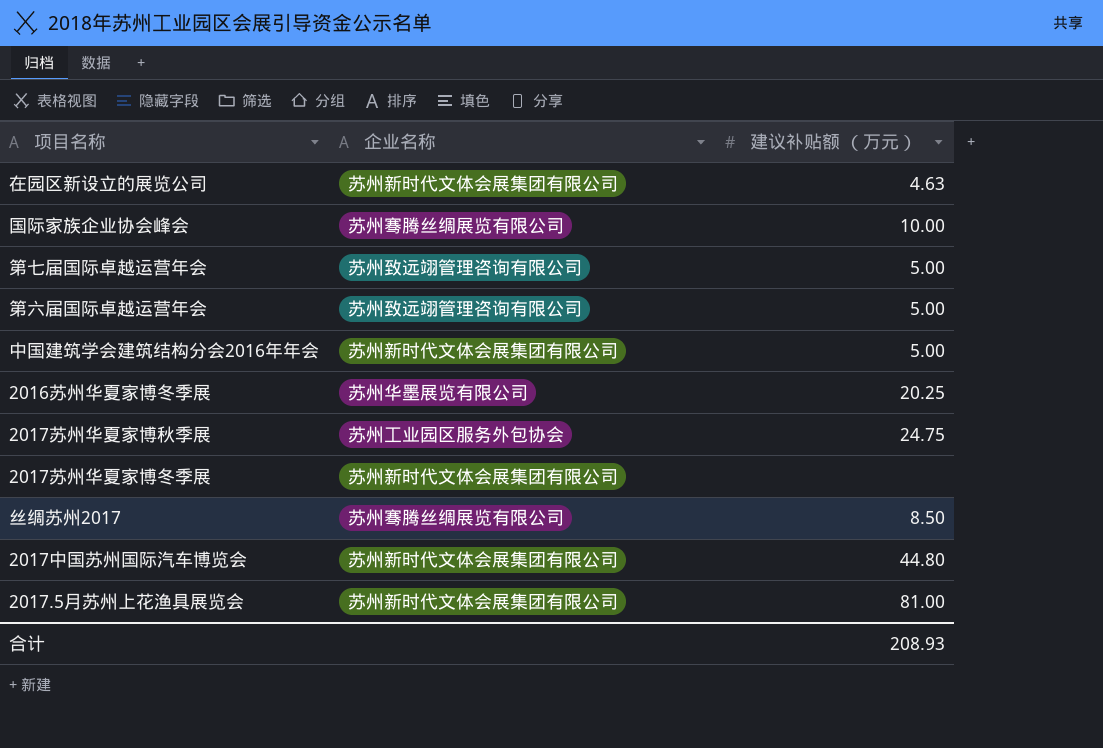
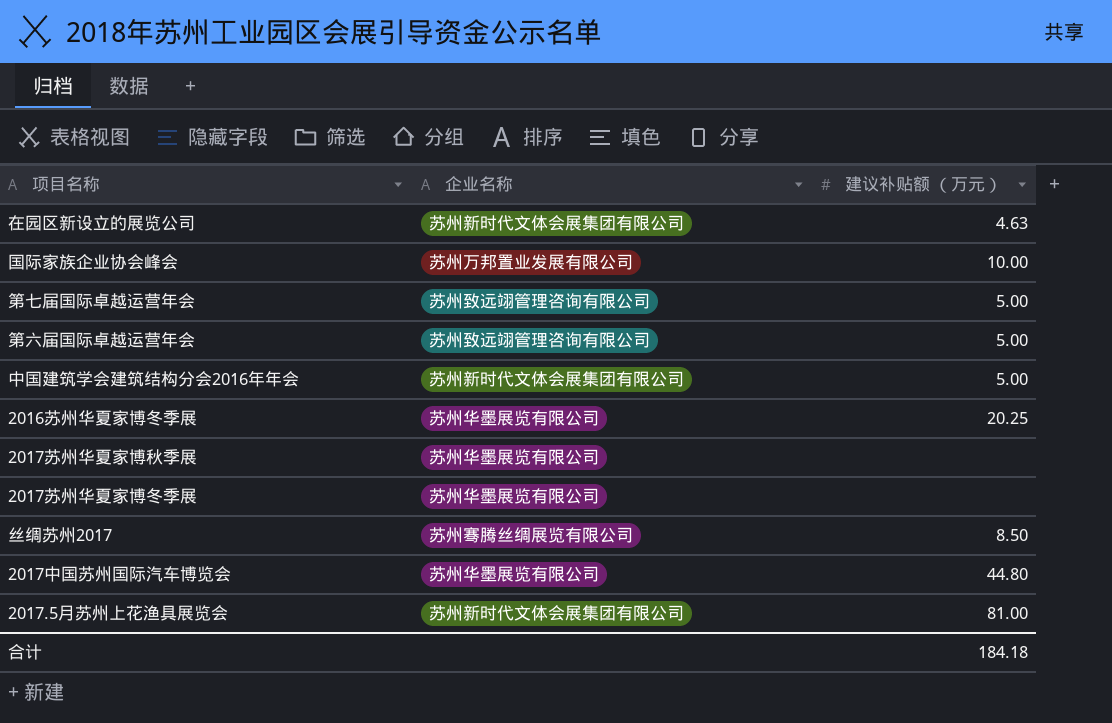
国际家族企业协会峰会 | 企业名称: 苏州骞腾丝绸展览有限公司 -> 苏州万邦置业发展有限公司
2017苏州华夏家博秋季展 | 企业名称: 苏州工业园区服务外包协会 -> 苏州华墨展览有限公司
2017苏州华夏家博秋季展 | 建议补贴额 （万元）: 24.75 -> none
2017苏州华夏家博冬季展 | 企业名称: 苏州新时代文体会展集团有限公司 -> 苏州华墨展览有限公司
2017中国苏州国际汽车博览会 | 企业名称: 苏州新时代文体会展集团有限公司 -> 苏州华墨展览有限公司
合计 | 建议补贴额 （万元）: 208.93 -> 184.18

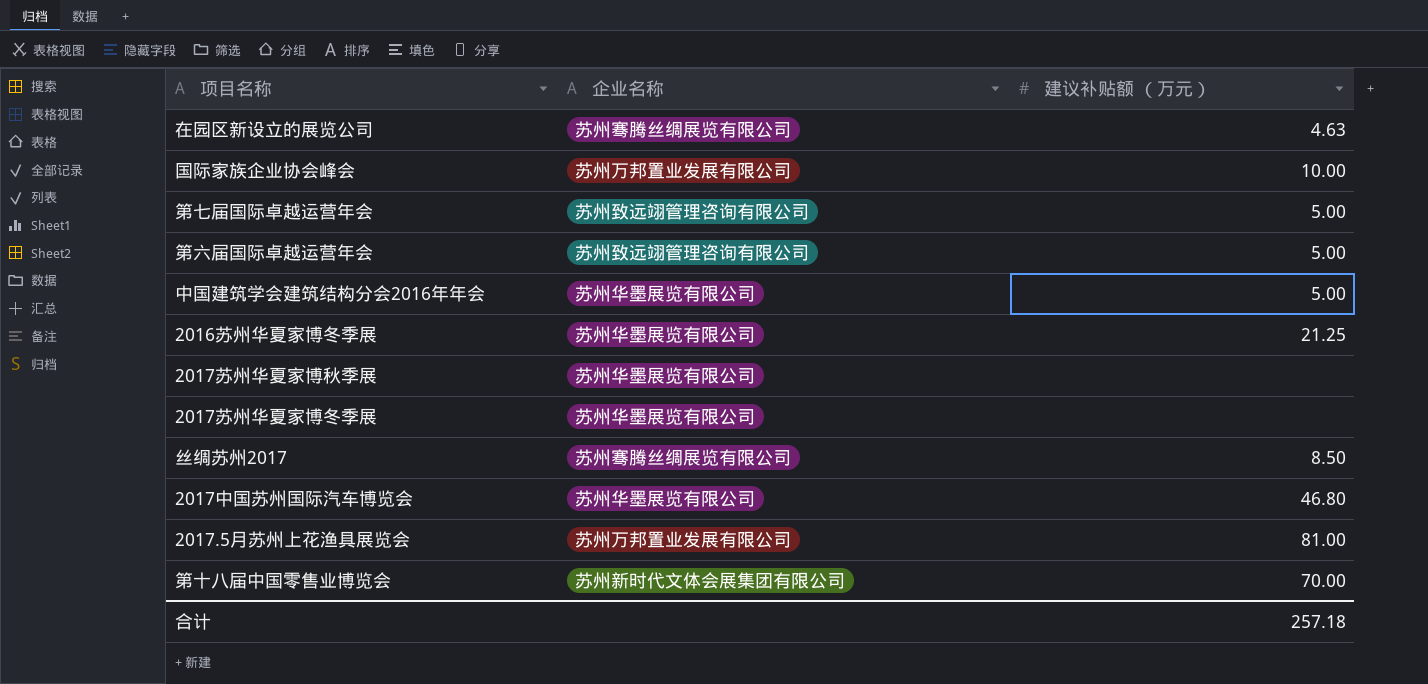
在园区新设立的展览公司 | 企业名称: 苏州新时代文体会展集团有限公司 -> 苏州骞腾丝绸展览有限公司
中国建筑学会建筑结构分会2016年年会 | 企业名称: 苏州新时代文体会展集团有限公司 -> 苏州华墨展览有限公司
2016苏州华夏家博冬季展 | 建议补贴额 （万元）: 20.25 -> 21.25
2017中国苏州国际汽车博览会 | 建议补贴额 （万元）: 44.80 -> 46.80
2017.5月苏州上花渔具展览会 | 企业名称: 苏州新时代文体会展集团有限公司 -> 苏州万邦置业发展有限公司
row 第十八届中国零售业博览会: none -> 苏州新时代文体会展集团有限公司 | 70.00
合计 | 建议补贴额 （万元）: 184.18 -> 257.18

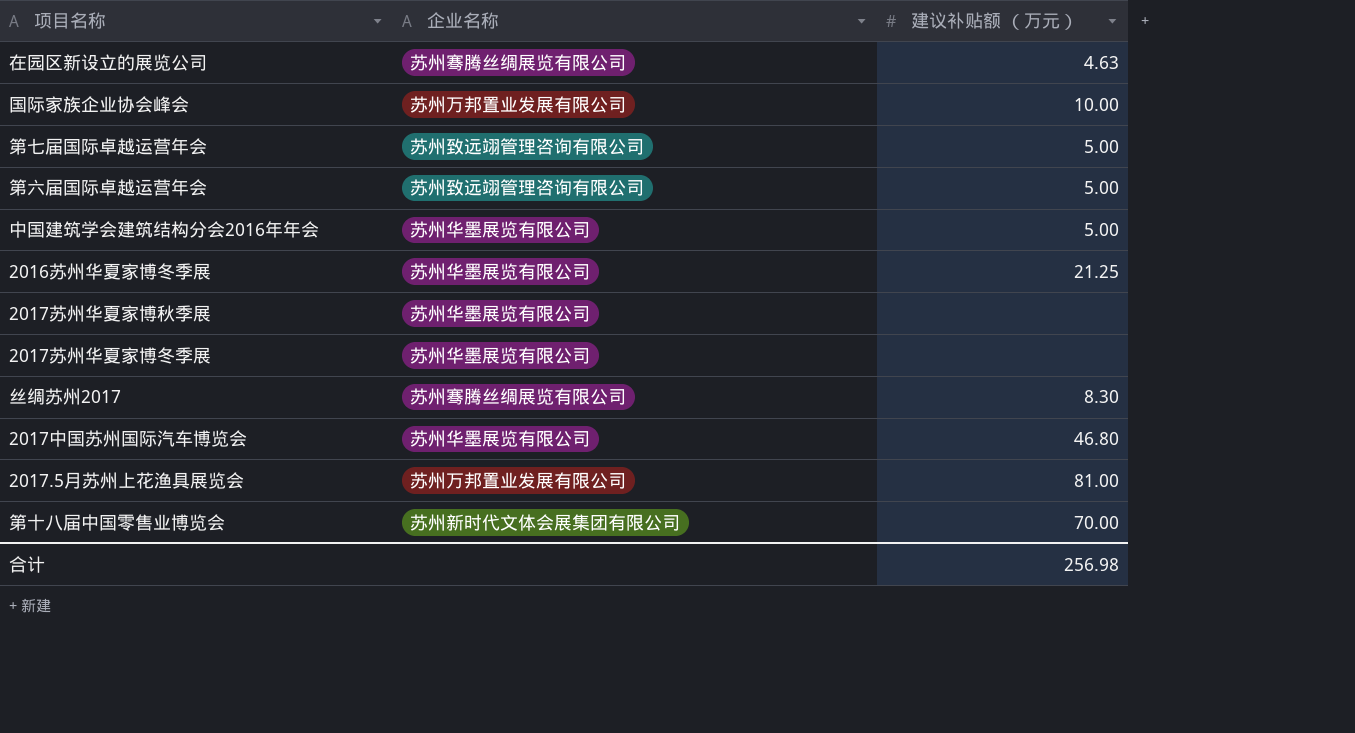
丝绸苏州2017 | 建议补贴额 （万元）: 8.50 -> 8.30
合计 | 建议补贴额 （万元）: 257.18 -> 256.98

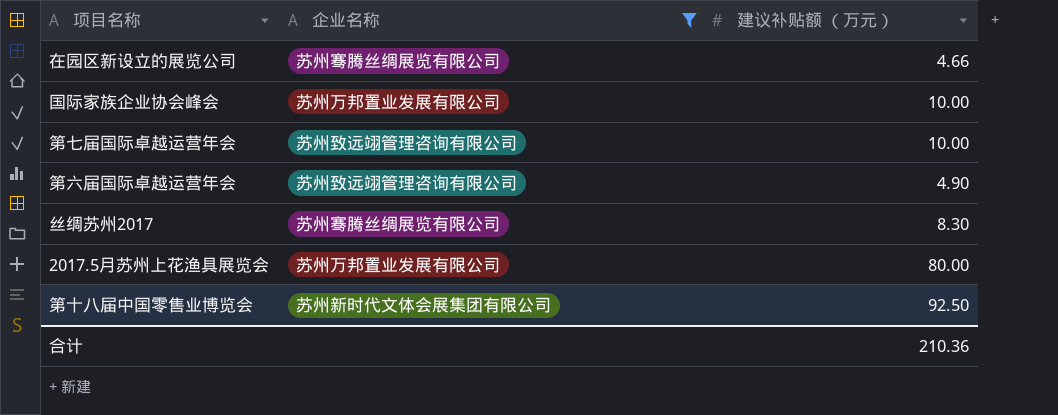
filter: none -> 企业名称 != 苏州华墨展览有限公司
在园区新设立的展览公司 | 建议补贴额 （万元）: 4.63 -> 4.66
第七届国际卓越运营年会 | 建议补贴额 （万元）: 5.00 -> 10.00
第六届国际卓越运营年会 | 建议补贴额 （万元）: 5.00 -> 4.90
2017.5月苏州上花渔具展览会 | 建议补贴额 （万元）: 81.00 -> 80.00
第十八届中国零售业博览会 | 建议补贴额 （万元）: 70.00 -> 92.50
合计 | 建议补贴额 （万元）: 256.98 -> 210.36

